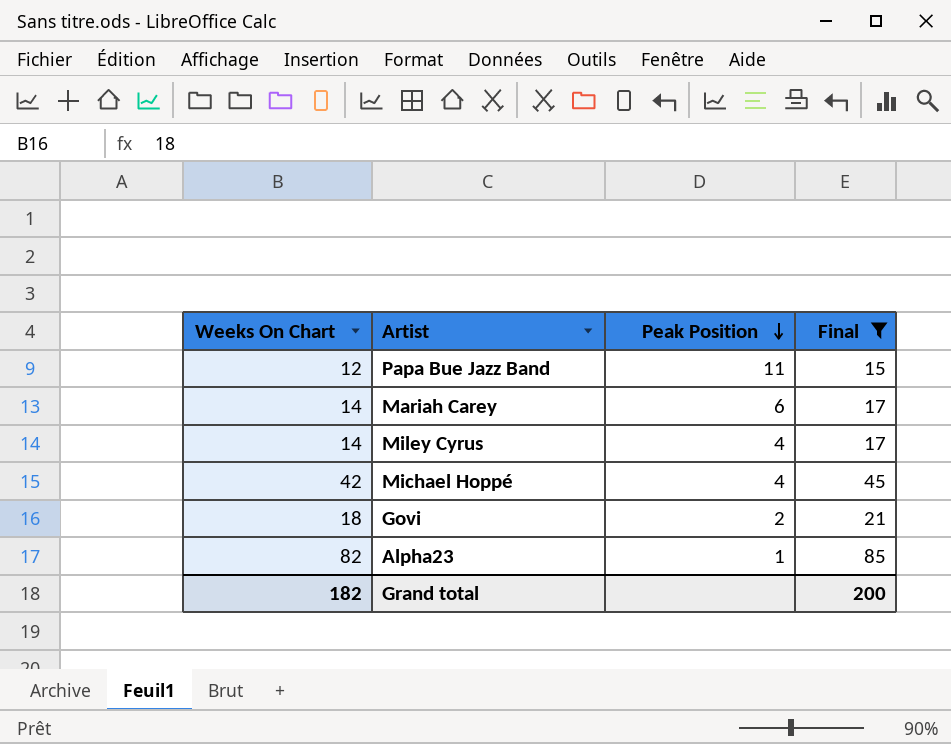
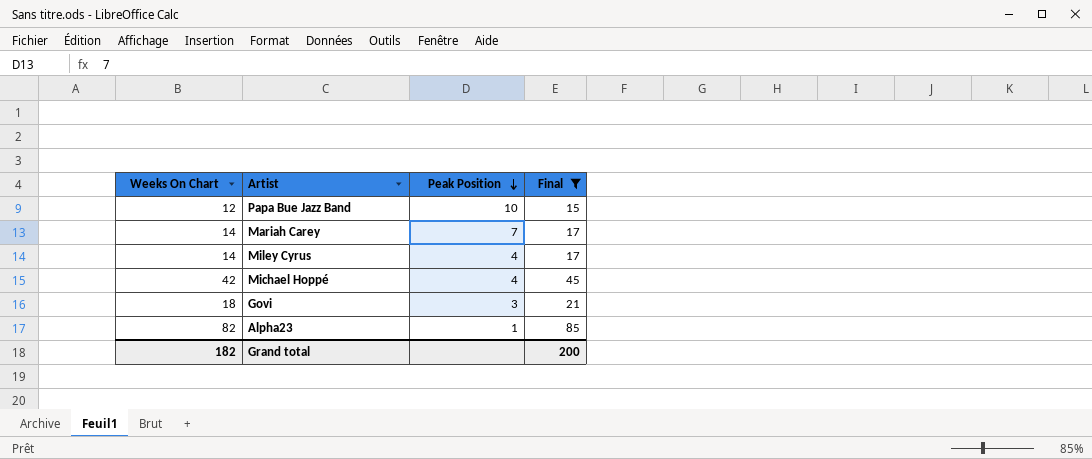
Papa Bue Jazz Band | Peak Position: 11 -> 10
Mariah Carey | Peak Position: 6 -> 7
Govi | Peak Position: 2 -> 3

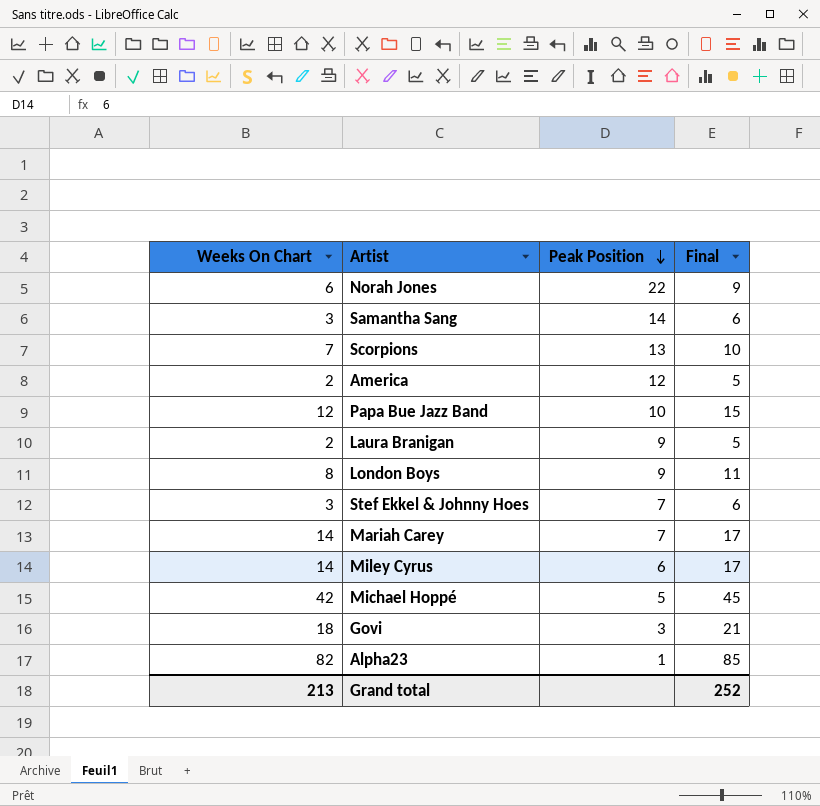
filter: Final >= 15 -> none
Miley Cyrus | Peak Position: 4 -> 6
Michael Hoppé | Peak Position: 4 -> 5
Grand total | Weeks On Chart: 182 -> 213
Grand total | Final: 200 -> 252

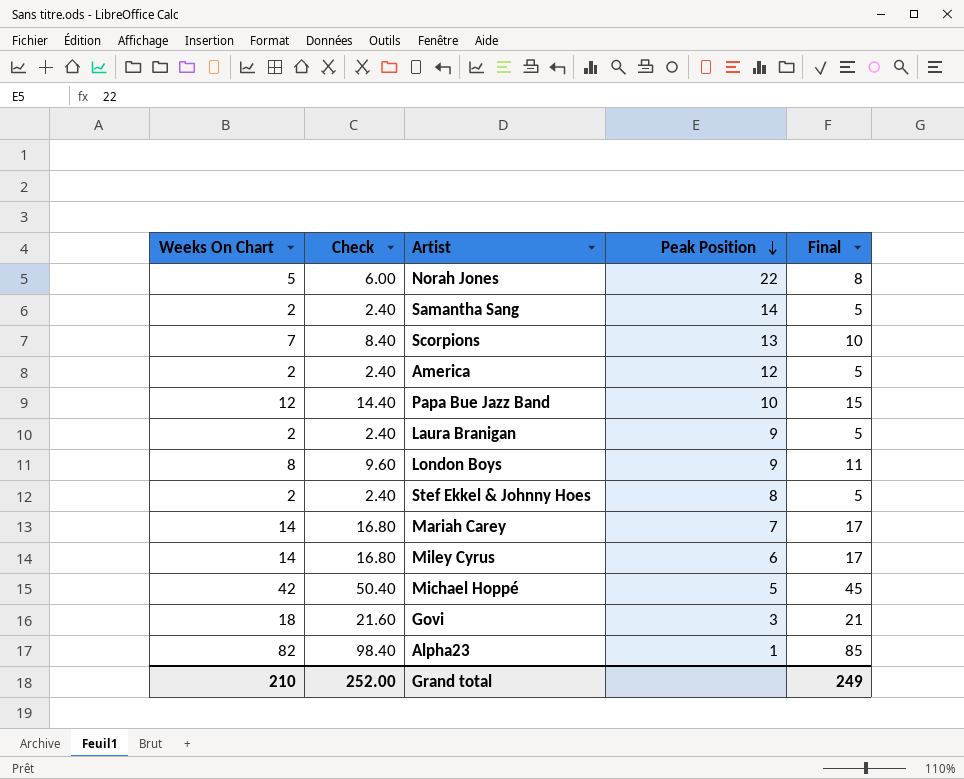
column Check | formula: none -> [Weeks On Chart] * 1.2
Norah Jones | Weeks On Chart: 6 -> 5
Norah Jones | Final: 9 -> 8
Samantha Sang | Weeks On Chart: 3 -> 2
Samantha Sang | Final: 6 -> 5
Stef Ekkel & Johnny Hoes | Weeks On Chart: 3 -> 2
Stef Ekkel & Johnny Hoes | Peak Position: 7 -> 8
Stef Ekkel & Johnny Hoes | Final: 6 -> 5
Grand total | Weeks On Chart: 213 -> 210
Grand total | Final: 252 -> 249

